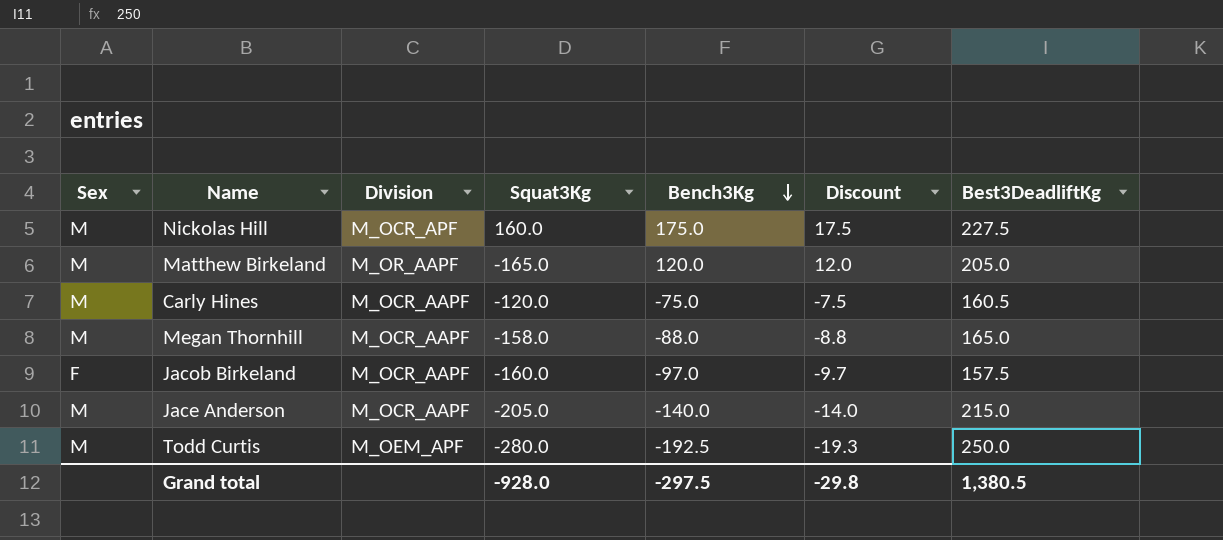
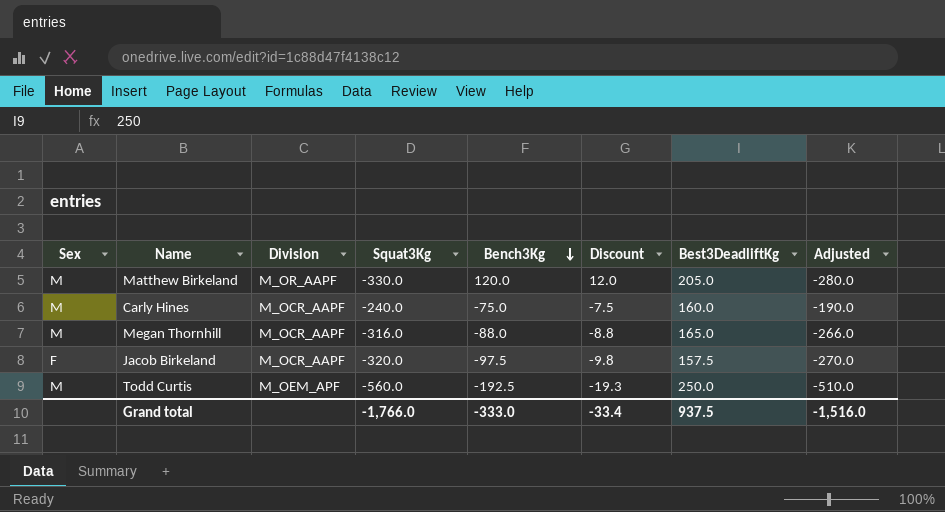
column Adjusted | formula: none -> [Squat3Kg] + 50
row Nickolas Hill: M | M_OCR_APF | 160.0 | 175.0 | 17.5 | 227.5 -> none
row Jace Anderson: M | M_OCR_AAPF | -205.0 | -140.0 | -14.0 | 215.0 -> none
Matthew Birkeland | Squat3Kg: -165.0 -> -330.0
Carly Hines | Squat3Kg: -120.0 -> -240.0
Carly Hines | Best3DeadliftKg: 160.5 -> 160.0
Megan Thornhill | Squat3Kg: -158.0 -> -316.0
Jacob Birkeland | Squat3Kg: -160.0 -> -320.0
Jacob Birkeland | Bench3Kg: -97.0 -> -97.5
Jacob Birkeland | Discount: -9.7 -> -9.8
Todd Curtis | Squat3Kg: -280.0 -> -560.0
Grand total | Squat3Kg: -928.0 -> -1,766.0
Grand total | Bench3Kg: -297.5 -> -333.0
Grand total | Discount: -29.8 -> -33.4
Grand total | Best3DeadliftKg: 1,380.5 -> 937.5

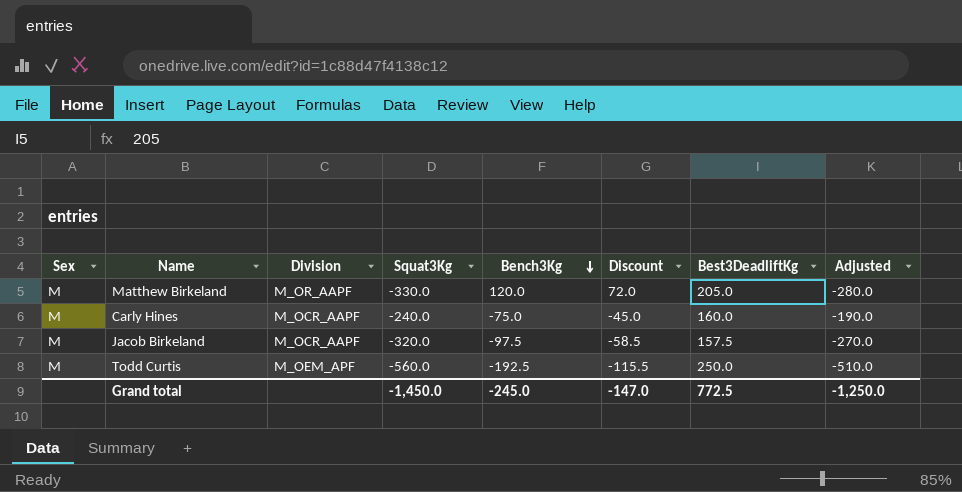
column Discount | formula: [Bench3Kg] * 0.1 -> [Bench3Kg] * 0.6
row Megan Thornhill: M | M_OCR_AAPF | -316.0 | -88.0 | -8.8 | 165.0 | -266.0 -> none
Jacob Birkeland | Sex: F -> M
Grand total | Squat3Kg: -1,766.0 -> -1,450.0
Grand total | Bench3Kg: -333.0 -> -245.0
Grand total | Discount: -33.4 -> -147.0
Grand total | Best3DeadliftKg: 937.5 -> 772.5
Grand total | Adjusted: -1,516.0 -> -1,250.0

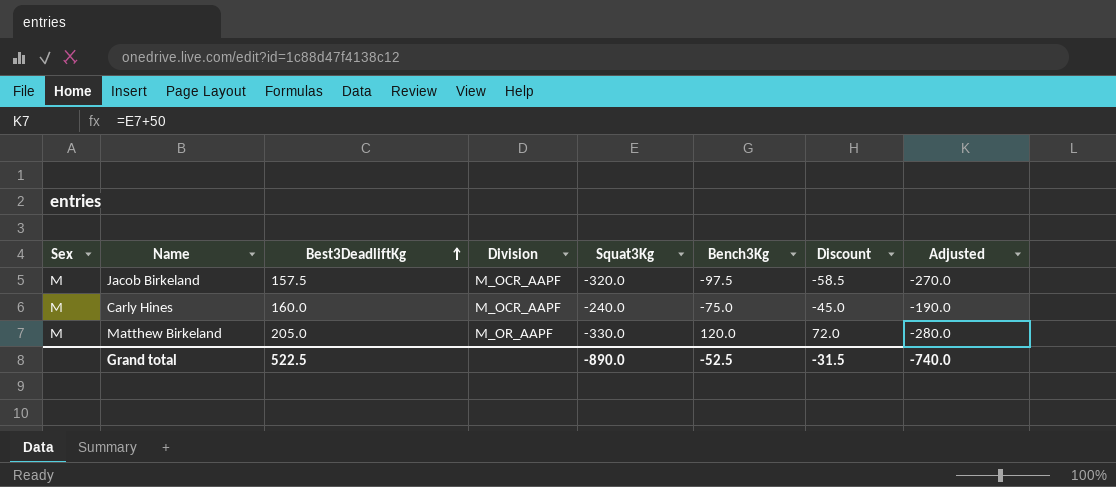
row order: Bench3Kg descending -> Best3DeadliftKg ascending
column Best3DeadliftKg | position: 7 -> 3
row Todd Curtis: M | M_OEM_APF | -560.0 | -192.5 | -115.5 | 250.0 | -510.0 -> none
Grand total | Best3DeadliftKg: 772.5 -> 522.5
Grand total | Squat3Kg: -1,450.0 -> -890.0
Grand total | Bench3Kg: -245.0 -> -52.5
Grand total | Discount: -147.0 -> -31.5
Grand total | Adjusted: -1,250.0 -> -740.0

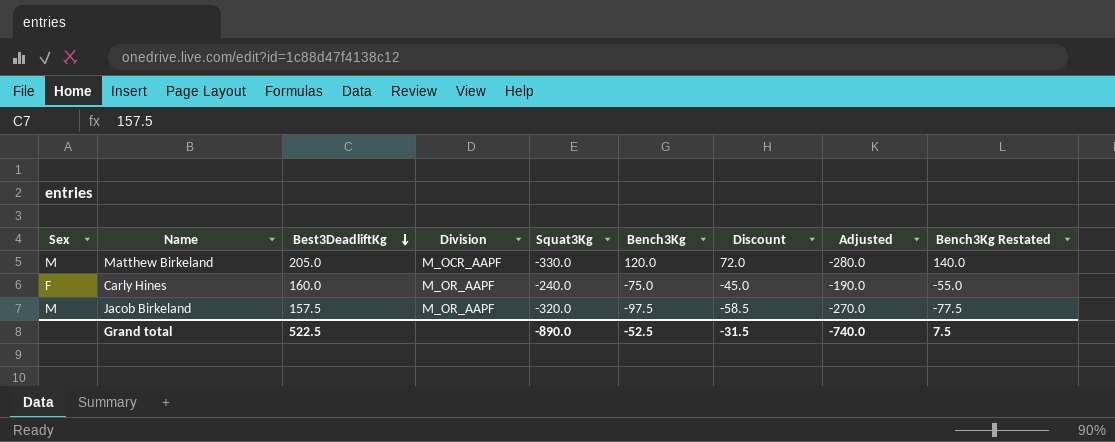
row order: Best3DeadliftKg ascending -> Best3DeadliftKg descending
column Bench3Kg Restated | formula: none -> [Bench3Kg] + 20
Matthew Birkeland | Division: M_OR_AAPF -> M_OCR_AAPF
Carly Hines | Sex: M -> F
Carly Hines | Division: M_OCR_AAPF -> M_OR_AAPF
Jacob Birkeland | Division: M_OCR_AAPF -> M_OR_AAPF

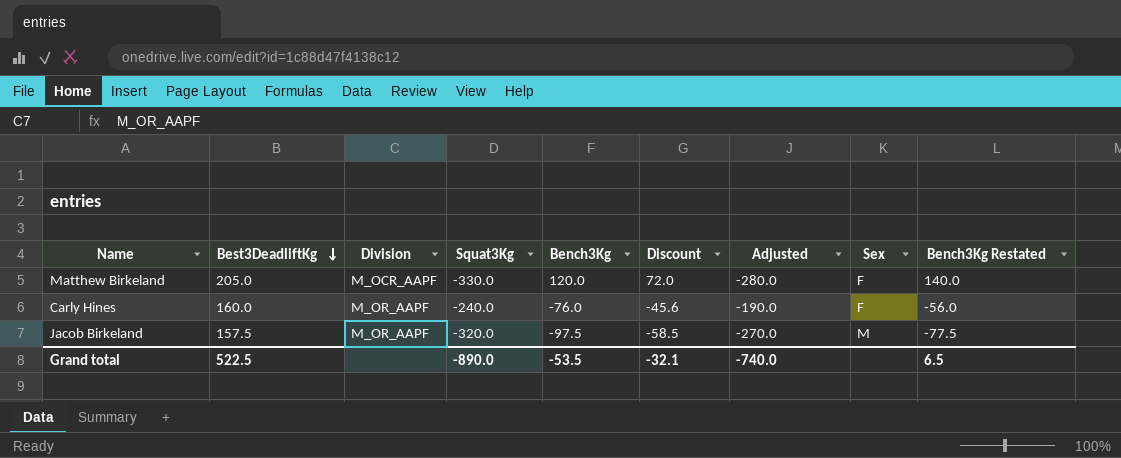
column Sex | position: 1 -> 8
Matthew Birkeland | Sex: M -> F
Carly Hines | Bench3Kg: -75.0 -> -76.0
Carly Hines | Discount: -45.0 -> -45.6
Carly Hines | Bench3Kg Restated: -55.0 -> -56.0
Grand total | Bench3Kg: -52.5 -> -53.5
Grand total | Discount: -31.5 -> -32.1
Grand total | Bench3Kg Restated: 7.5 -> 6.5

